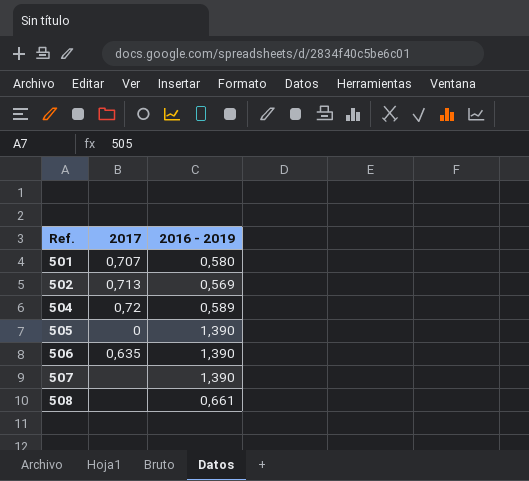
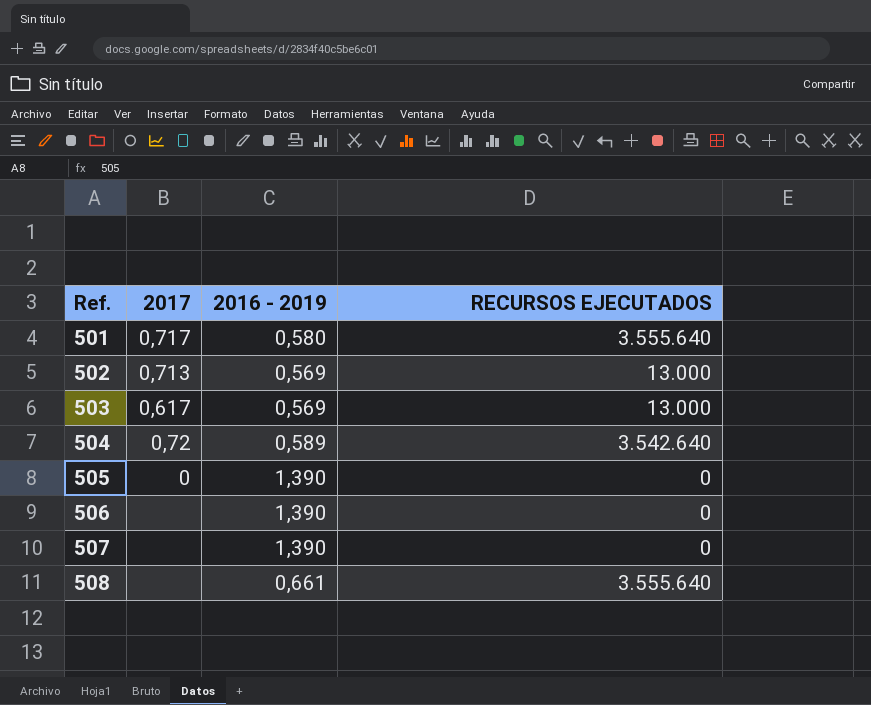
column RECURSOS EJECUTADOS | position: none -> 4
501 | 2017: 0,707 -> 0,717
row 503: none -> 0,617 | 0,569 | 13.000
506 | 2017: 0,635 -> none

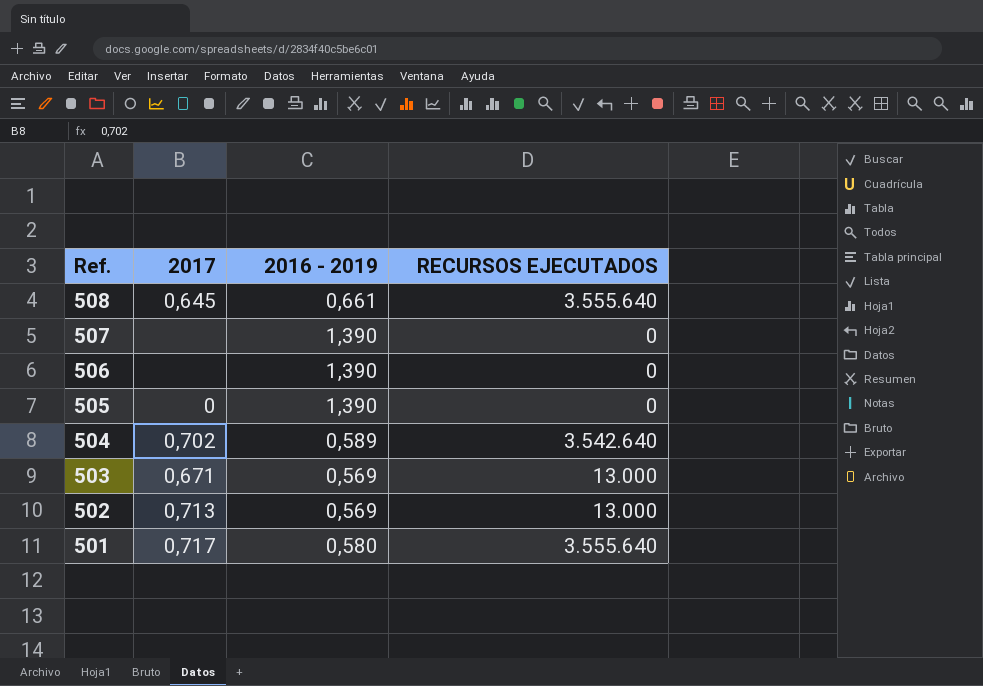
row order: Ref. ascending -> Ref. descending
508 | 2017: none -> 0,645
504 | 2017: 0,72 -> 0,702
503 | 2017: 0,617 -> 0,671

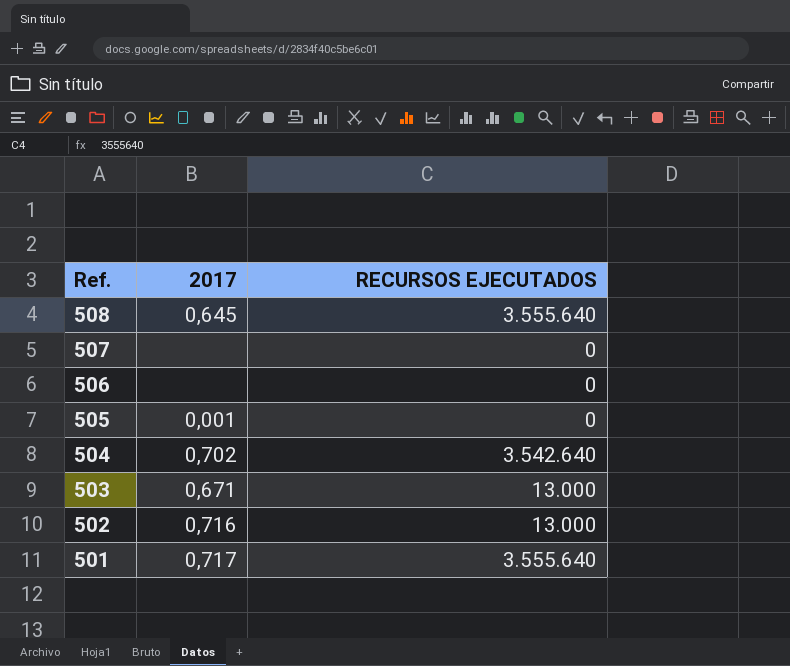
column 2016 - 2019 | position: 3 -> none
505 | 2017: 0 -> 0,001
502 | 2017: 0,713 -> 0,716

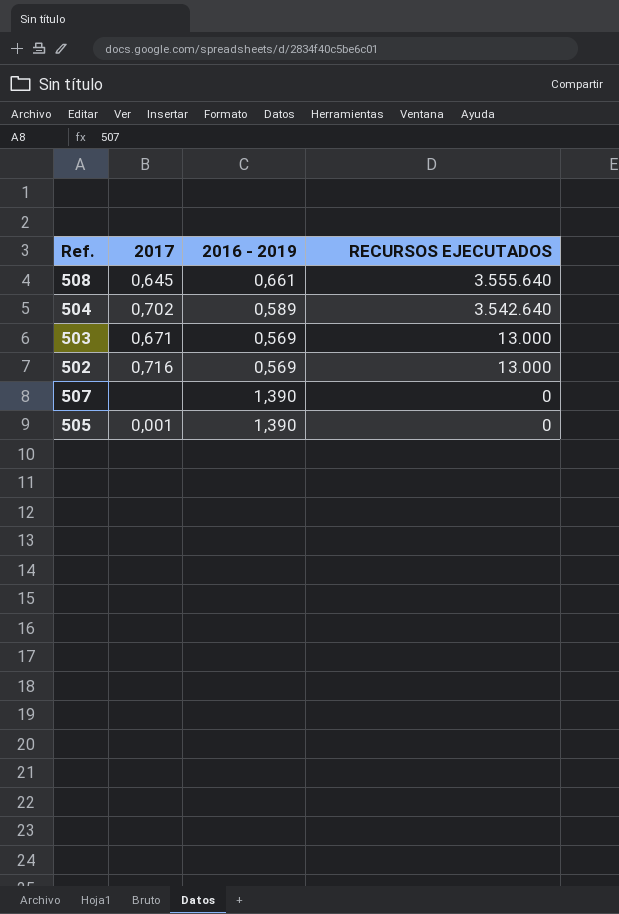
row order: Ref. descending -> RECURSOS EJECUTADOS descending
column 2016 - 2019 | position: none -> 3
row 506: none | 0 -> none
row 501: 0,717 | 3.555.640 -> none

